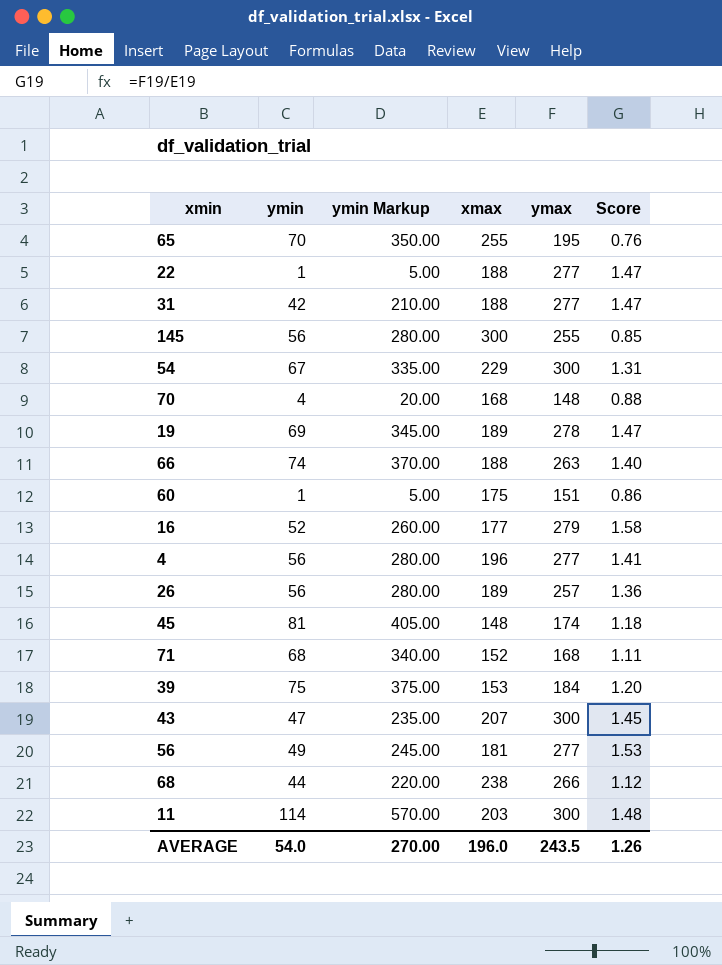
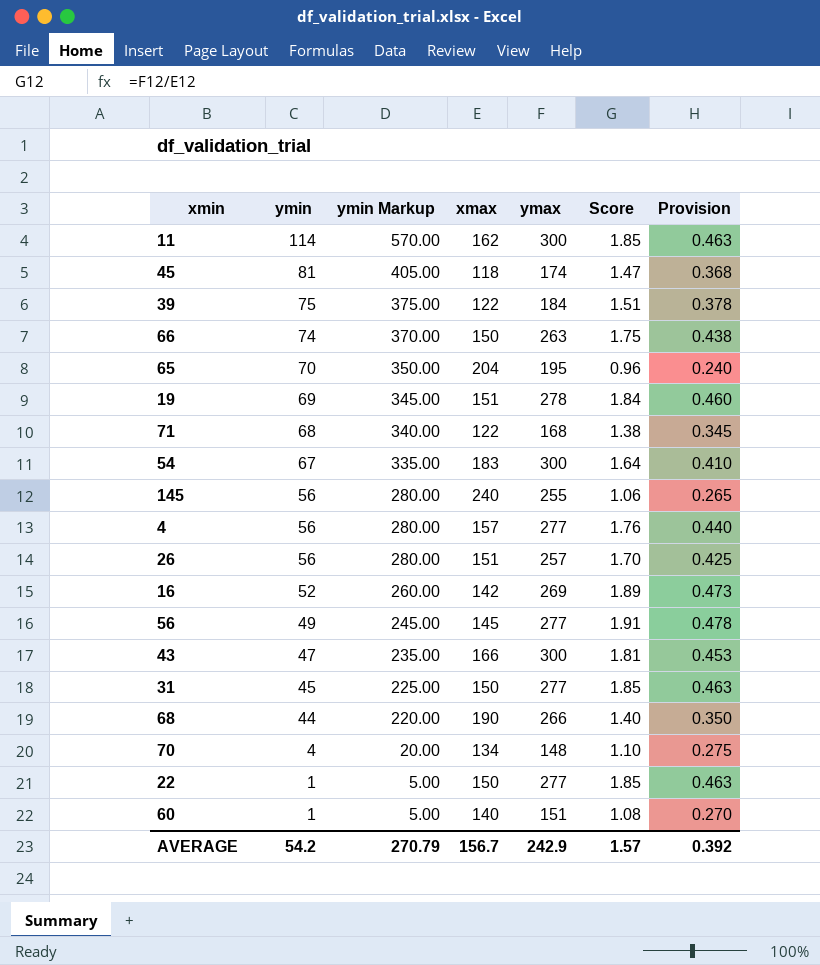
row order: none -> ymin descending
column Provision | formula: none -> [Score] * 0.25
11 | xmax: 203 -> 162
11 | Score: 1.48 -> 1.85
45 | xmax: 148 -> 118
45 | Score: 1.18 -> 1.47
39 | xmax: 153 -> 122
39 | Score: 1.20 -> 1.51
66 | xmax: 188 -> 150
66 | Score: 1.40 -> 1.75
65 | xmax: 255 -> 204
65 | Score: 0.76 -> 0.96
19 | xmax: 189 -> 151
19 | Score: 1.47 -> 1.84
71 | xmax: 152 -> 122
71 | Score: 1.11 -> 1.38
54 | xmax: 229 -> 183
54 | Score: 1.31 -> 1.64
145 | xmax: 300 -> 240
145 | Score: 0.85 -> 1.06
4 | xmax: 196 -> 157
4 | Score: 1.41 -> 1.76
26 | xmax: 189 -> 151
26 | Score: 1.36 -> 1.70
16 | xmax: 177 -> 142
16 | ymax: 279 -> 269
16 | Score: 1.58 -> 1.89
56 | xmax: 181 -> 145
56 | Score: 1.53 -> 1.91
43 | xmax: 207 -> 166
43 | Score: 1.45 -> 1.81
31 | ymin: 42 -> 45
31 | ymin Markup: 210.00 -> 225.00
31 | xmax: 188 -> 150
31 | Score: 1.47 -> 1.85
68 | xmax: 238 -> 190
68 | Score: 1.12 -> 1.40
70 | xmax: 168 -> 134
70 | Score: 0.88 -> 1.10
22 | xmax: 188 -> 150
22 | Score: 1.47 -> 1.85
60 | xmax: 175 -> 140
60 | Score: 0.86 -> 1.08
AVERAGE | ymin: 54.0 -> 54.2
AVERAGE | ymin Markup: 270.00 -> 270.79
AVERAGE | xmax: 196.0 -> 156.7
AVERAGE | ymax: 243.5 -> 242.9
AVERAGE | Score: 1.26 -> 1.57

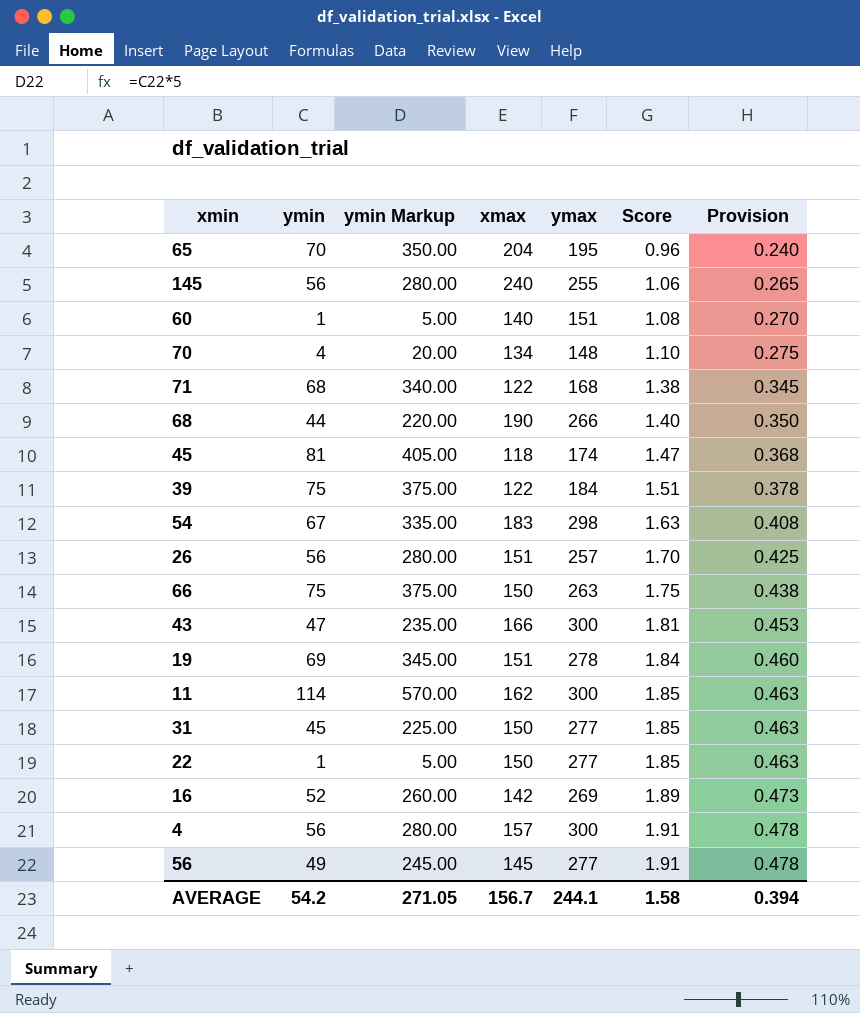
row order: ymin descending -> Score ascending
54 | ymax: 300 -> 298
54 | Score: 1.64 -> 1.63
54 | Provision: 0.410 -> 0.408
66 | ymin: 74 -> 75
66 | ymin Markup: 370.00 -> 375.00
4 | ymax: 277 -> 300
4 | Score: 1.76 -> 1.91
4 | Provision: 0.440 -> 0.478
AVERAGE | ymin Markup: 270.79 -> 271.05
AVERAGE | ymax: 242.9 -> 244.1
AVERAGE | Score: 1.57 -> 1.58
AVERAGE | Provision: 0.392 -> 0.394

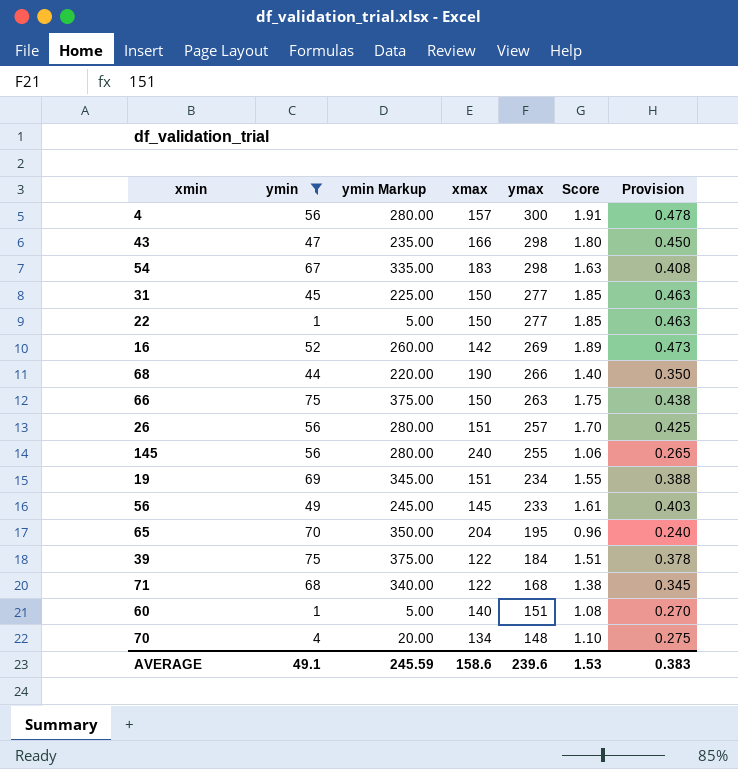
filter: none -> ymin <= 75
row order: Score ascending -> ymax descending
43 | ymax: 300 -> 298
43 | Score: 1.81 -> 1.80
43 | Provision: 0.453 -> 0.450
19 | ymax: 278 -> 234
19 | Score: 1.84 -> 1.55
19 | Provision: 0.460 -> 0.388
56 | ymax: 277 -> 233
56 | Score: 1.91 -> 1.61
56 | Provision: 0.478 -> 0.403
AVERAGE | ymin: 54.2 -> 49.1
AVERAGE | ymin Markup: 271.05 -> 245.59
AVERAGE | xmax: 156.7 -> 158.6
AVERAGE | ymax: 244.1 -> 239.6
AVERAGE | Score: 1.58 -> 1.53
AVERAGE | Provision: 0.394 -> 0.383

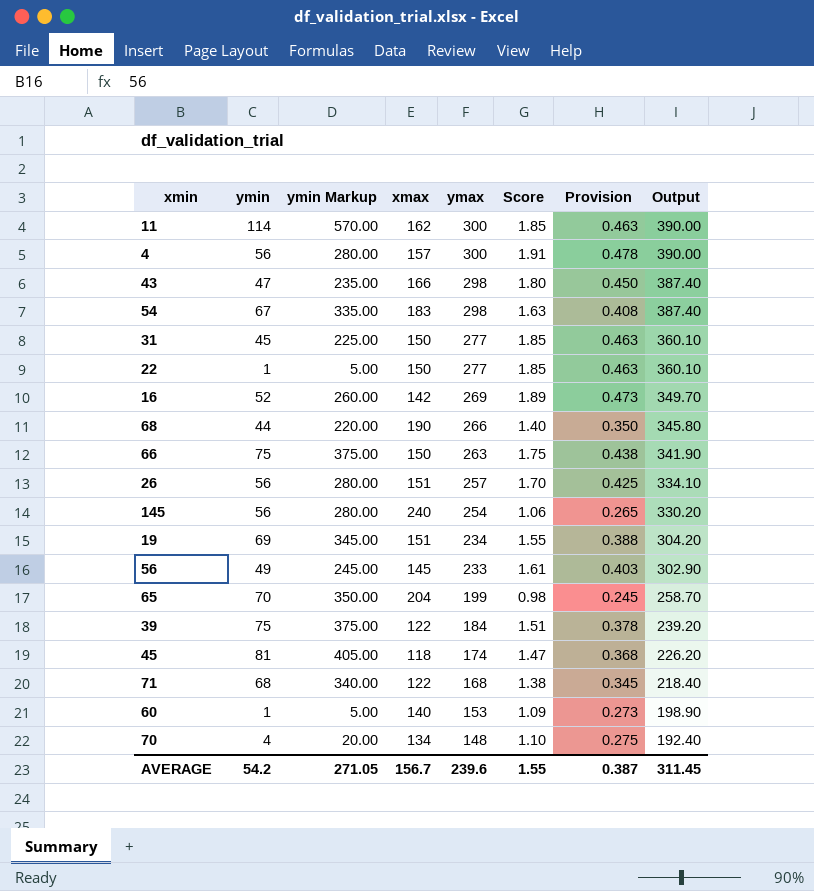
filter: ymin <= 75 -> none
column Output | formula: none -> [ymax] * 1.3
145 | ymax: 255 -> 254
65 | ymax: 195 -> 199
65 | Score: 0.96 -> 0.98
65 | Provision: 0.240 -> 0.245
60 | ymax: 151 -> 153
60 | Score: 1.08 -> 1.09
60 | Provision: 0.270 -> 0.273
AVERAGE | ymin: 49.1 -> 54.2
AVERAGE | ymin Markup: 245.59 -> 271.05
AVERAGE | xmax: 158.6 -> 156.7
AVERAGE | Score: 1.53 -> 1.55
AVERAGE | Provision: 0.383 -> 0.387

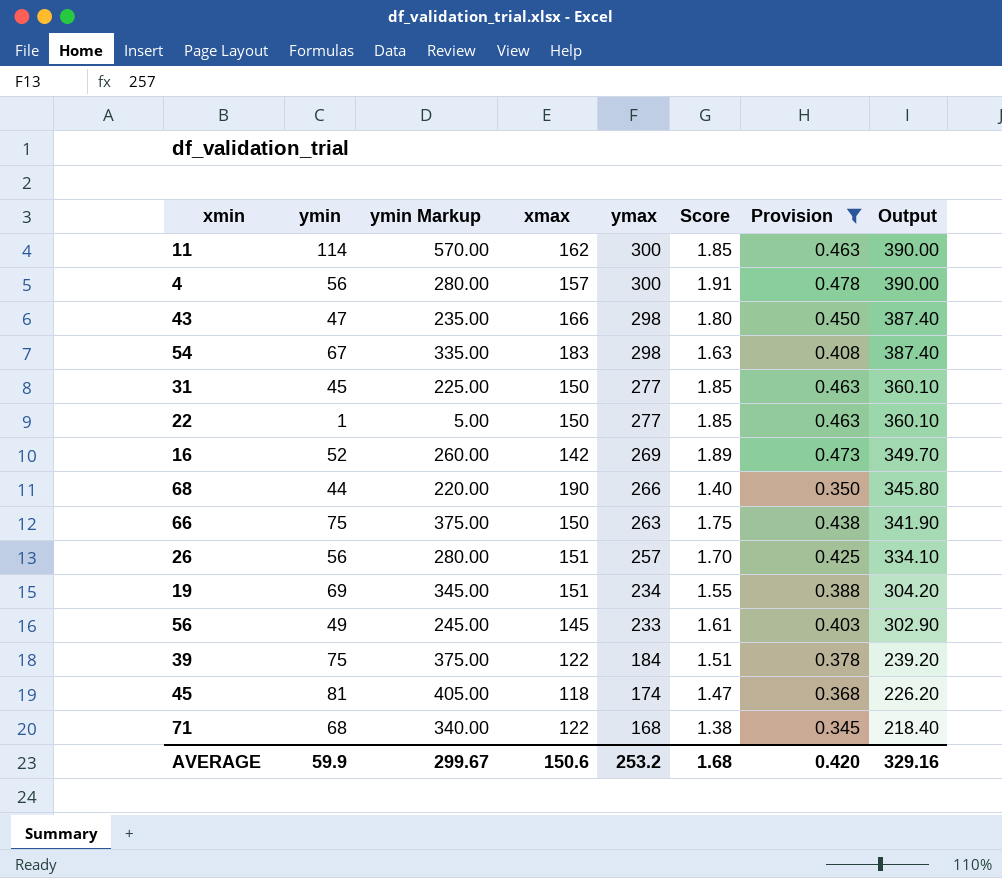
filter: none -> Provision >= 0.345
AVERAGE | ymin: 54.2 -> 59.9
AVERAGE | ymin Markup: 271.05 -> 299.67
AVERAGE | xmax: 156.7 -> 150.6
AVERAGE | ymax: 239.6 -> 253.2
AVERAGE | Score: 1.55 -> 1.68
AVERAGE | Provision: 0.387 -> 0.420
AVERAGE | Output: 311.45 -> 329.16

